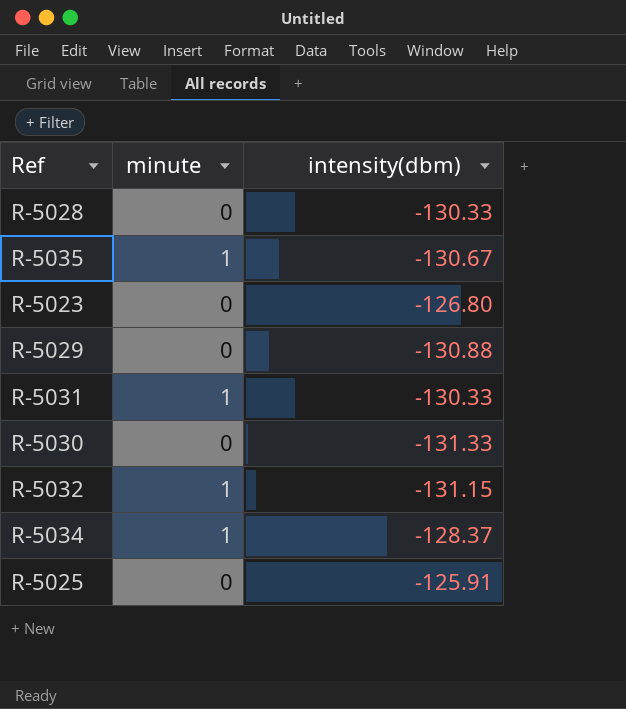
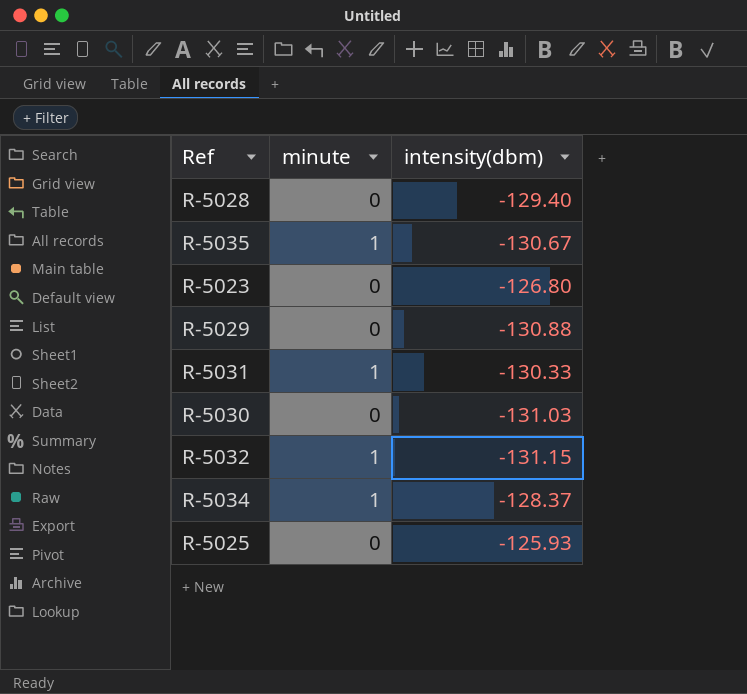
R-5028 | intensity(dbm): -130.33 -> -129.40
R-5030 | intensity(dbm): -131.33 -> -131.03
R-5025 | intensity(dbm): -125.91 -> -125.93

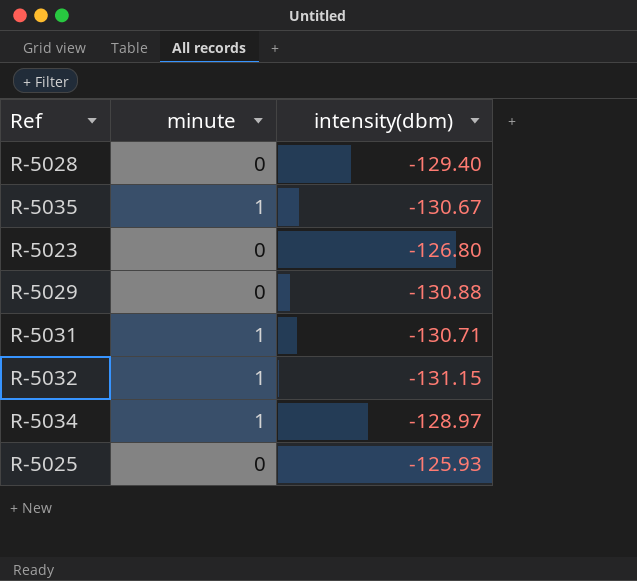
row R-5030: 0 | -131.03 -> none
R-5031 | intensity(dbm): -130.33 -> -130.71
R-5034 | intensity(dbm): -128.37 -> -128.97

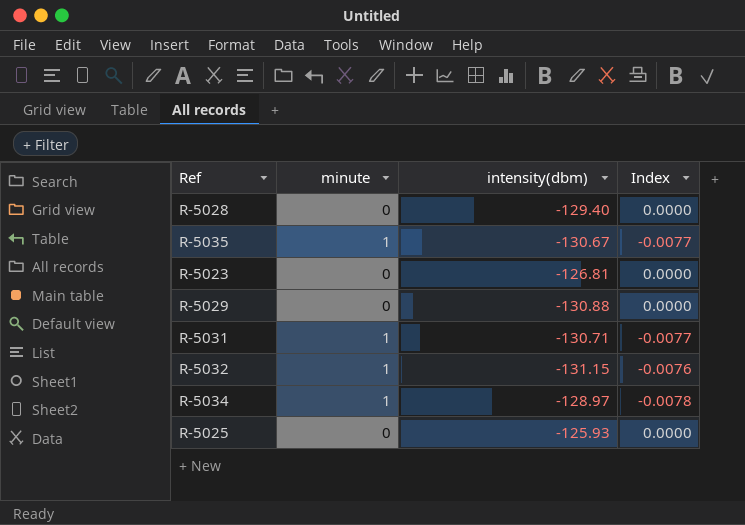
column Index | formula: none -> [minute] / [intensity(dbm)]
R-5023 | intensity(dbm): -126.80 -> -126.81

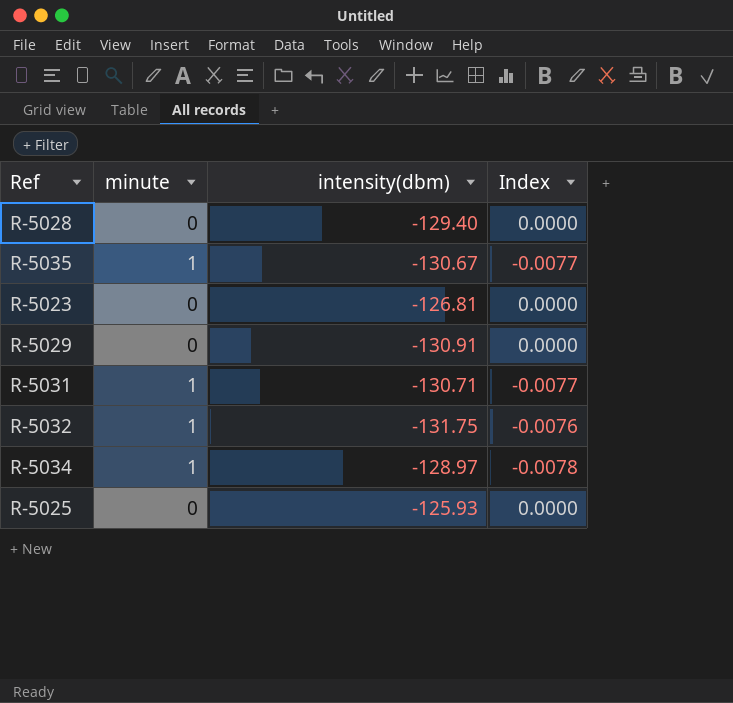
R-5029 | intensity(dbm): -130.88 -> -130.91
R-5032 | intensity(dbm): -131.15 -> -131.75

